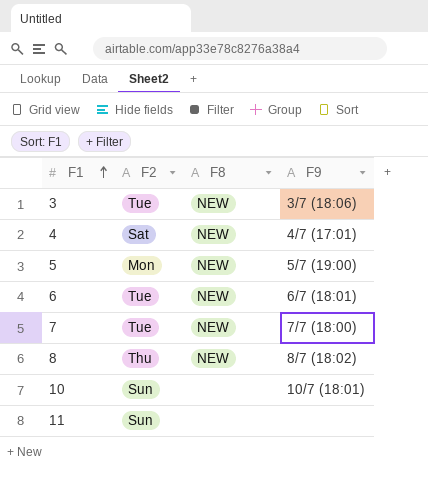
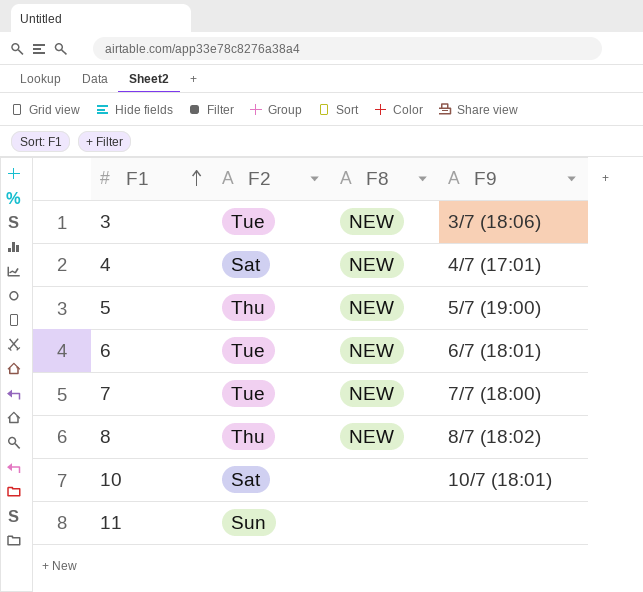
5 | F2: Mon -> Thu
10 | F2: Sun -> Sat

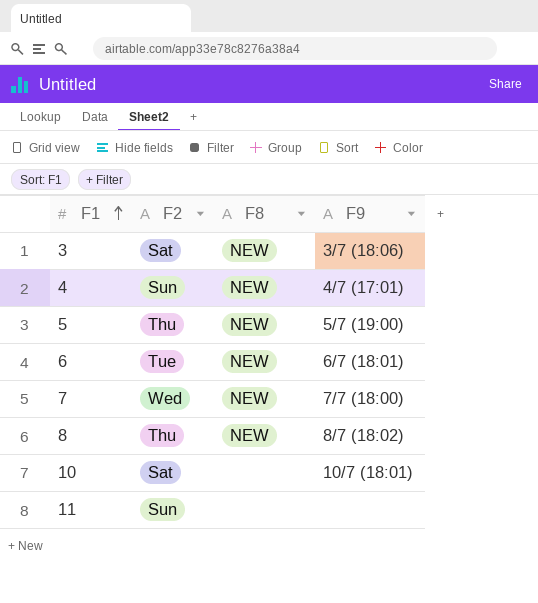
3 | F2: Tue -> Sat
4 | F2: Sat -> Sun
7 | F2: Tue -> Wed

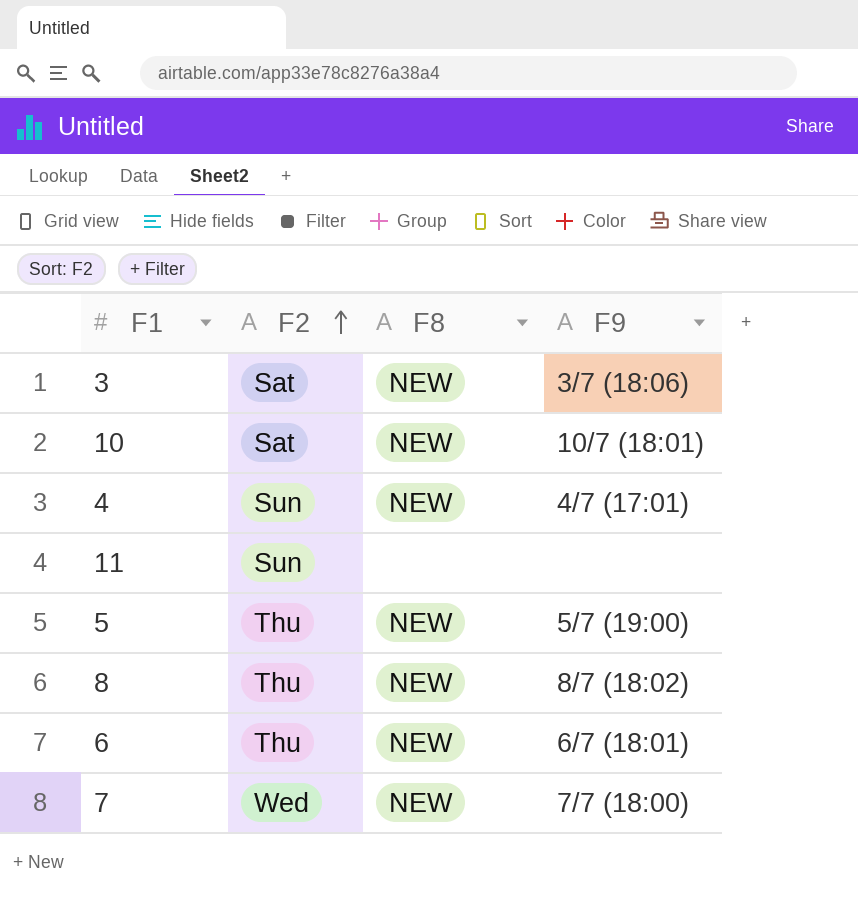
row order: F1 ascending -> F2 ascending
10 | F8: none -> NEW
6 | F2: Tue -> Thu

